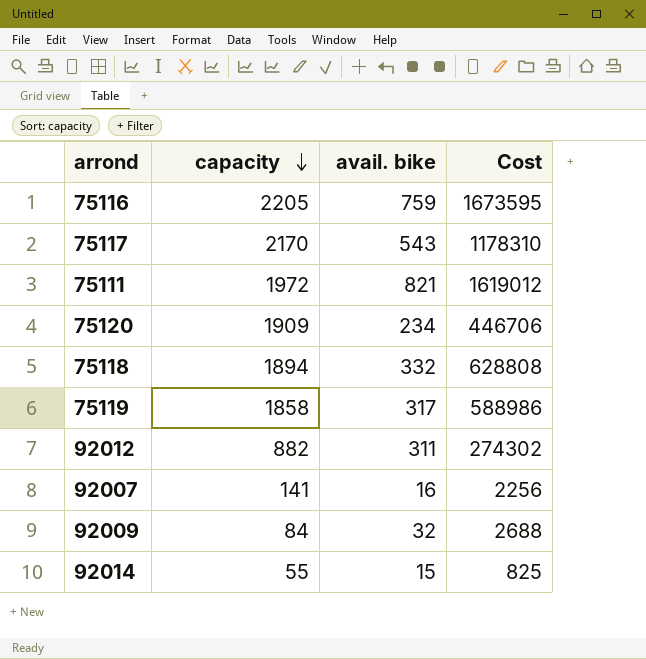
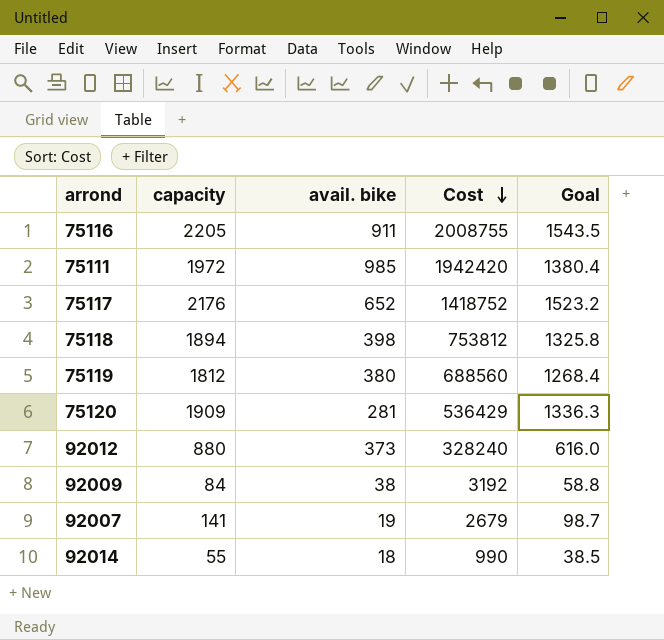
row order: capacity descending -> Cost descending
column Goal | formula: none -> [capacity] * 0.7
75116 | avail. bike: 759 -> 911
75116 | Cost: 1673595 -> 2008755
75111 | avail. bike: 821 -> 985
75111 | Cost: 1619012 -> 1942420
75117 | capacity: 2170 -> 2176
75117 | avail. bike: 543 -> 652
75117 | Cost: 1178310 -> 1418752
75118 | avail. bike: 332 -> 398
75118 | Cost: 628808 -> 753812
75119 | capacity: 1858 -> 1812
75119 | avail. bike: 317 -> 380
75119 | Cost: 588986 -> 688560
75120 | avail. bike: 234 -> 281
75120 | Cost: 446706 -> 536429
92012 | capacity: 882 -> 880
92012 | avail. bike: 311 -> 373
92012 | Cost: 274302 -> 328240
92009 | avail. bike: 32 -> 38
92009 | Cost: 2688 -> 3192
92007 | avail. bike: 16 -> 19
92007 | Cost: 2256 -> 2679
92014 | avail. bike: 15 -> 18
92014 | Cost: 825 -> 990

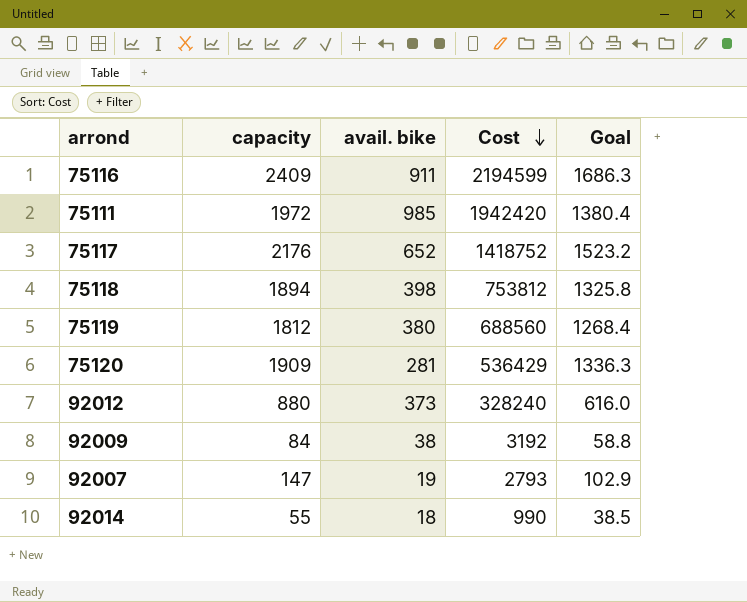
75116 | capacity: 2205 -> 2409
75116 | Cost: 2008755 -> 2194599
75116 | Goal: 1543.5 -> 1686.3
92007 | capacity: 141 -> 147
92007 | Cost: 2679 -> 2793
92007 | Goal: 98.7 -> 102.9

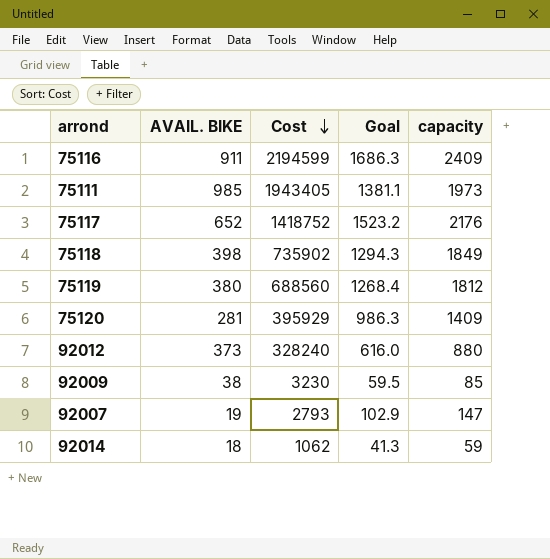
column name: avail. bike -> AVAIL. BIKE
column capacity | position: 2 -> 5
75111 | Cost: 1942420 -> 1943405
75111 | Goal: 1380.4 -> 1381.1
75111 | capacity: 1972 -> 1973
75118 | Cost: 753812 -> 735902
75118 | Goal: 1325.8 -> 1294.3
75118 | capacity: 1894 -> 1849
75120 | Cost: 536429 -> 395929
75120 | Goal: 1336.3 -> 986.3
75120 | capacity: 1909 -> 1409
92009 | Cost: 3192 -> 3230
92009 | Goal: 58.8 -> 59.5
92009 | capacity: 84 -> 85
92014 | Cost: 990 -> 1062
92014 | Goal: 38.5 -> 41.3
92014 | capacity: 55 -> 59

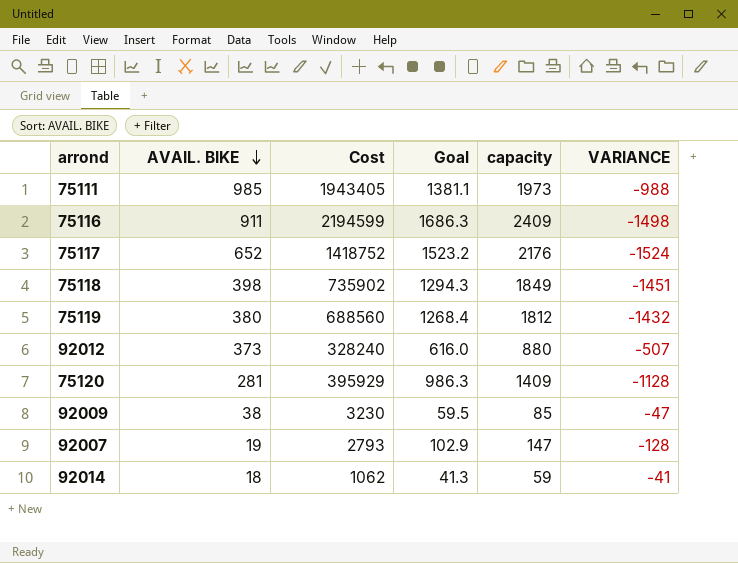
row order: Cost descending -> AVAIL. BIKE descending
column VARIANCE | formula: none -> [AVAIL. BIKE] - [capacity]

